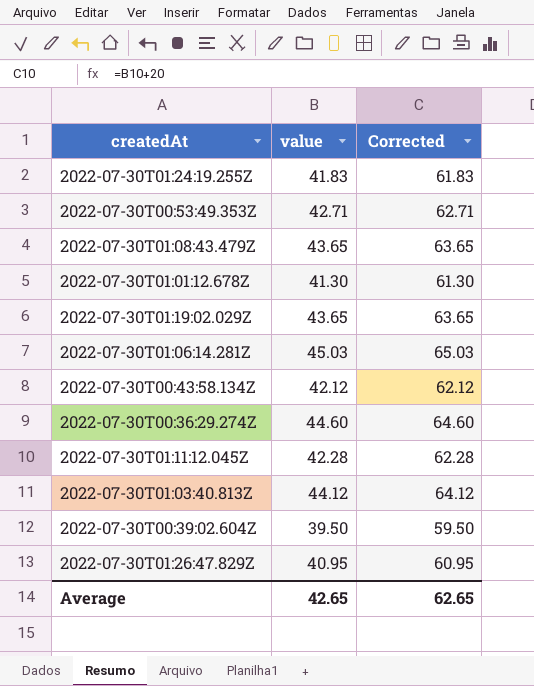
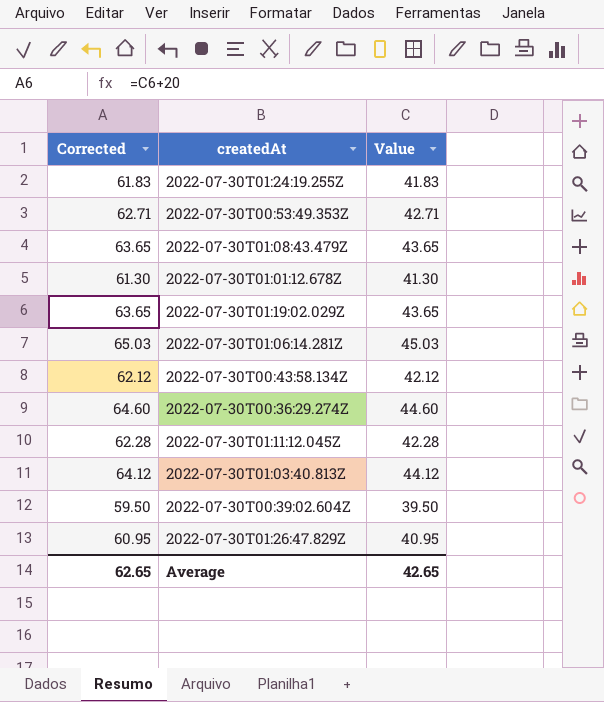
column Corrected | position: 3 -> 1
column name: value -> Value

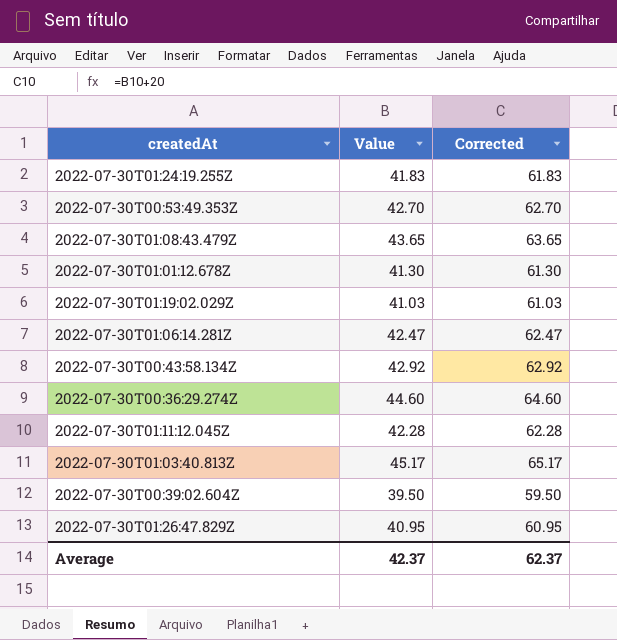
column Corrected | position: 1 -> 3
2022-07-30T00:53:49.353Z | Value: 42.71 -> 42.70
2022-07-30T00:53:49.353Z | Corrected: 62.71 -> 62.70
2022-07-30T01:19:02.029Z | Value: 43.65 -> 41.03
2022-07-30T01:19:02.029Z | Corrected: 63.65 -> 61.03
2022-07-30T01:06:14.281Z | Value: 45.03 -> 42.47
2022-07-30T01:06:14.281Z | Corrected: 65.03 -> 62.47
2022-07-30T00:43:58.134Z | Value: 42.12 -> 42.92
2022-07-30T00:43:58.134Z | Corrected: 62.12 -> 62.92
2022-07-30T01:03:40.813Z | Value: 44.12 -> 45.17
2022-07-30T01:03:40.813Z | Corrected: 64.12 -> 65.17
Average | Value: 42.65 -> 42.37
Average | Corrected: 62.65 -> 62.37

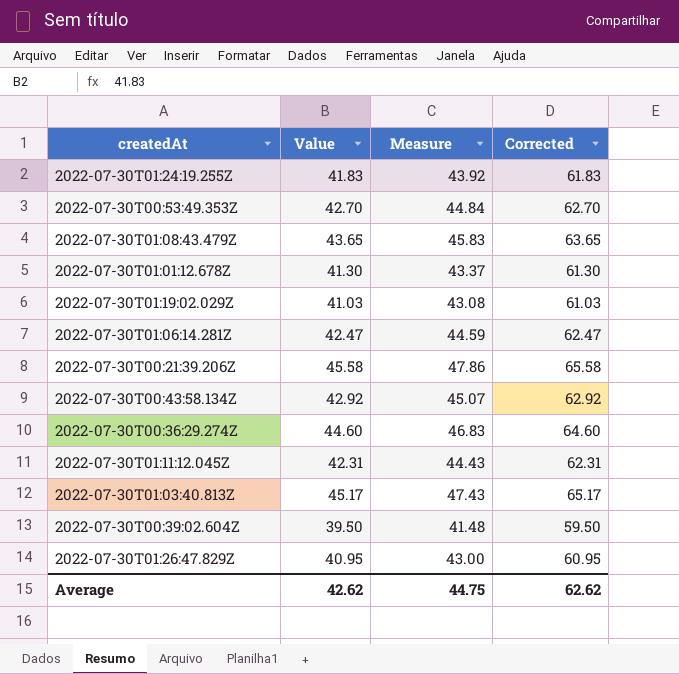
column Measure | formula: none -> [Value] * 1.05
row 2022-07-30T00:21:39.206Z: none -> 45.58 | 47.86 | 65.58
2022-07-30T01:11:12.045Z | Value: 42.28 -> 42.31
2022-07-30T01:11:12.045Z | Corrected: 62.28 -> 62.31
Average | Value: 42.37 -> 42.62
Average | Corrected: 62.37 -> 62.62

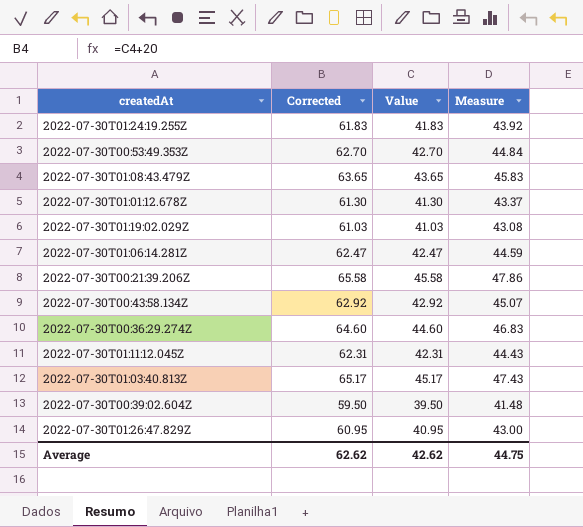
column Corrected | position: 4 -> 2

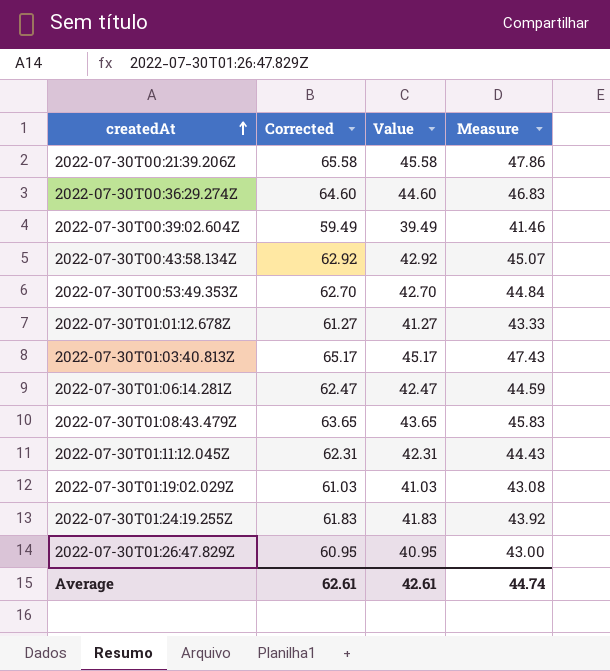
row order: none -> createdAt ascending
2022-07-30T00:39:02.604Z | Corrected: 59.50 -> 59.49
2022-07-30T00:39:02.604Z | Value: 39.50 -> 39.49
2022-07-30T00:39:02.604Z | Measure: 41.48 -> 41.46
2022-07-30T01:01:12.678Z | Corrected: 61.30 -> 61.27
2022-07-30T01:01:12.678Z | Value: 41.30 -> 41.27
2022-07-30T01:01:12.678Z | Measure: 43.37 -> 43.33
Average | Corrected: 62.62 -> 62.61
Average | Value: 42.62 -> 42.61
Average | Measure: 44.75 -> 44.74

